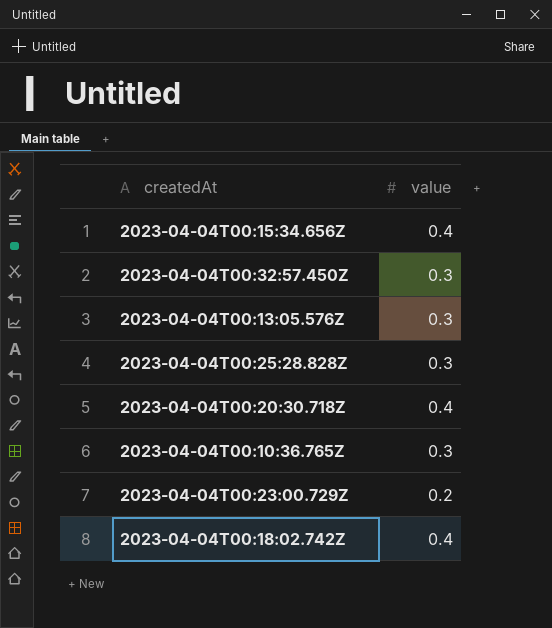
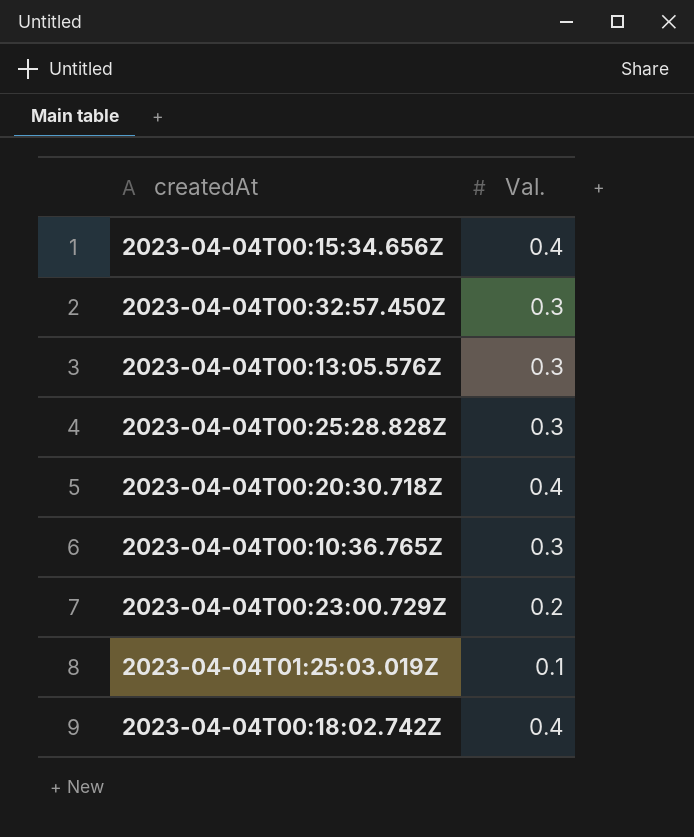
column name: value -> Val.
row 2023-04-04T01:25:03.019Z: none -> 0.1

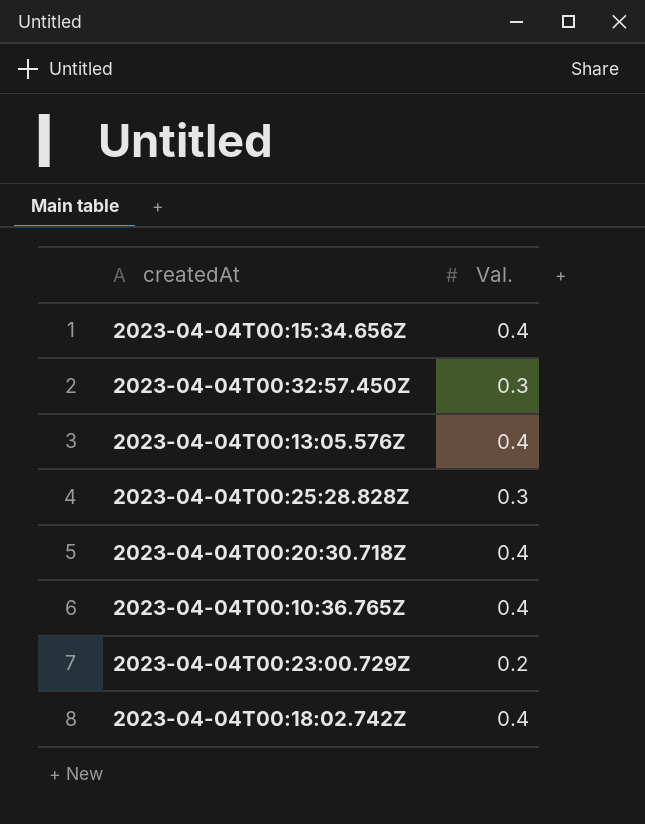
row 2023-04-04T01:25:03.019Z: 0.1 -> none
2023-04-04T00:13:05.576Z | Val.: 0.3 -> 0.4
2023-04-04T00:10:36.765Z | Val.: 0.3 -> 0.4

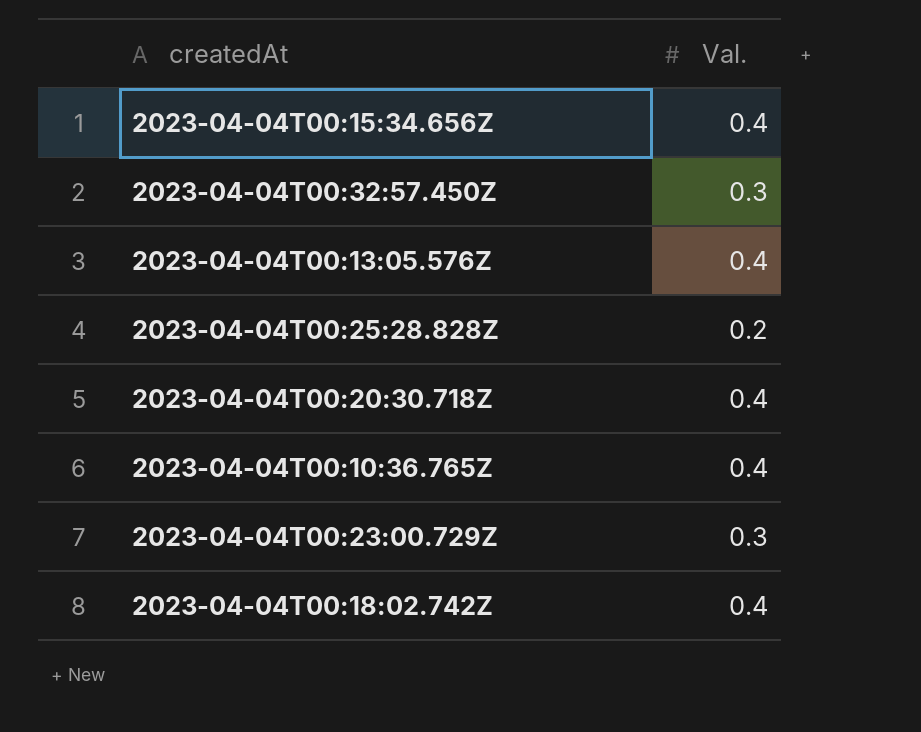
2023-04-04T00:25:28.828Z | Val.: 0.3 -> 0.2
2023-04-04T00:23:00.729Z | Val.: 0.2 -> 0.3

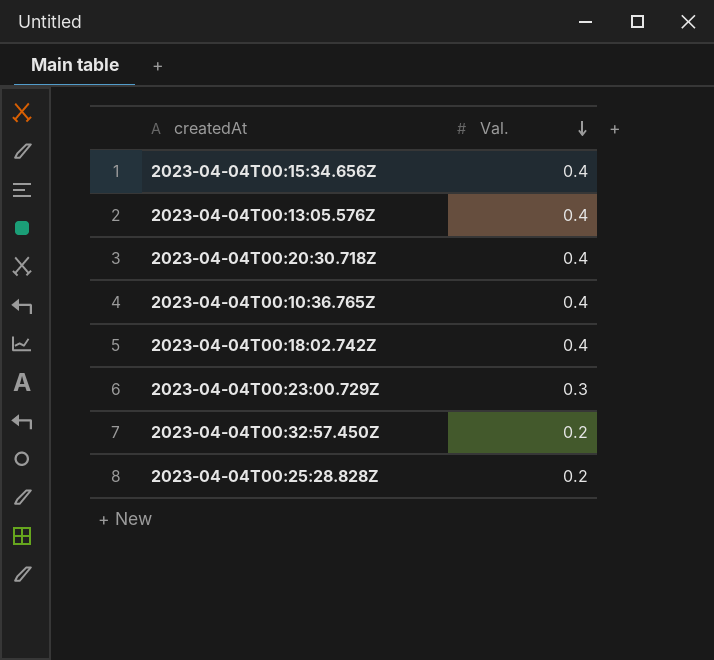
row order: none -> Val. descending
2023-04-04T00:32:57.450Z | Val.: 0.3 -> 0.2

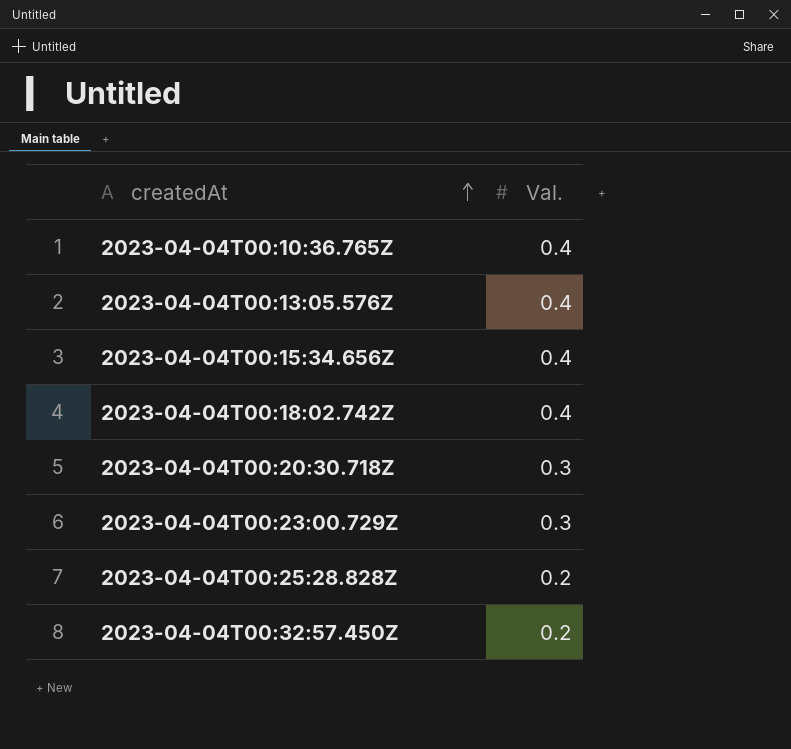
row order: Val. descending -> createdAt ascending
2023-04-04T00:20:30.718Z | Val.: 0.4 -> 0.3

